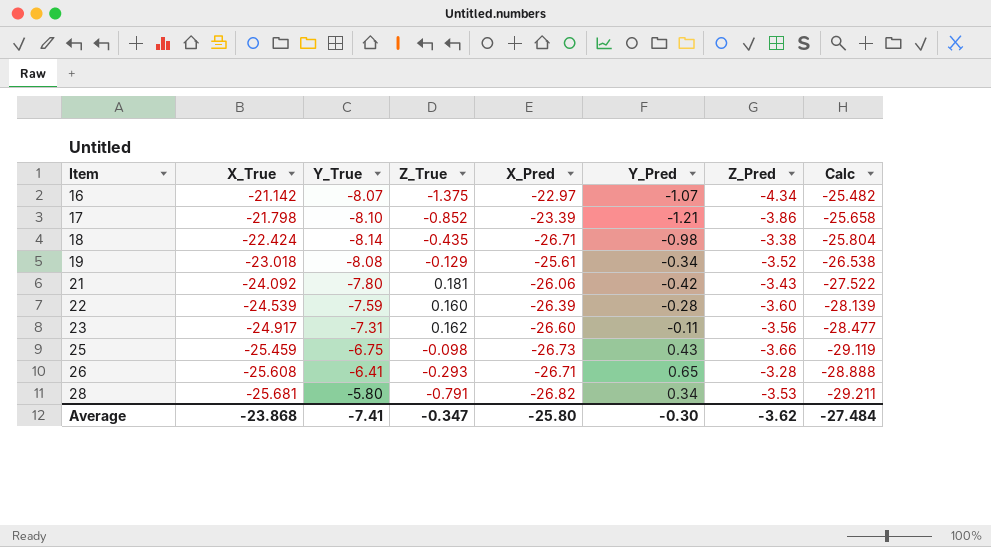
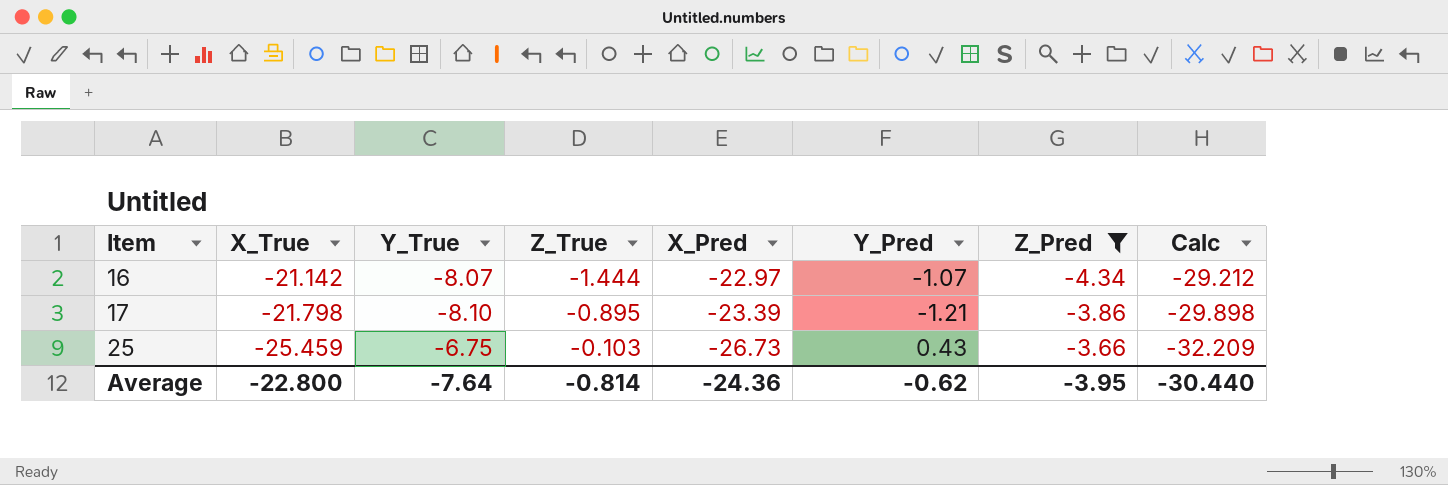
filter: none -> Z_Pred <= -3.66
column Calc | formula: [X_True] + [Z_Pred] -> [X_True] + [Y_True]
16 | Z_True: -1.375 -> -1.444
17 | Z_True: -0.852 -> -0.895
25 | Z_True: -0.098 -> -0.103
Average | X_True: -23.868 -> -22.800
Average | Y_True: -7.41 -> -7.64
Average | Z_True: -0.347 -> -0.814
Average | X_Pred: -25.80 -> -24.36
Average | Y_Pred: -0.30 -> -0.62
Average | Z_Pred: -3.62 -> -3.95
Average | Calc: -27.484 -> -30.440

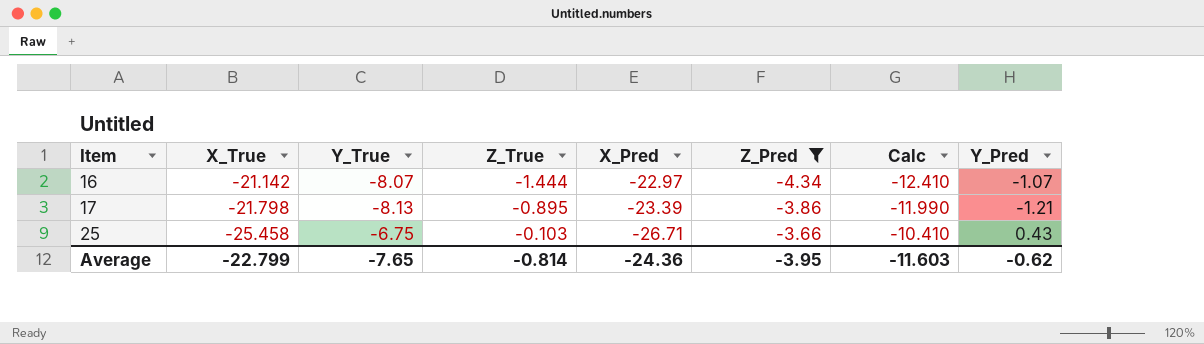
column Calc | formula: [X_True] + [Y_True] -> [Y_True] + [Z_Pred]
column Y_Pred | position: 6 -> 8
17 | Y_True: -8.10 -> -8.13
25 | X_True: -25.459 -> -25.458
25 | X_Pred: -26.73 -> -26.71
Average | X_True: -22.800 -> -22.799
Average | Y_True: -7.64 -> -7.65
Average | Calc: -30.440 -> -11.603

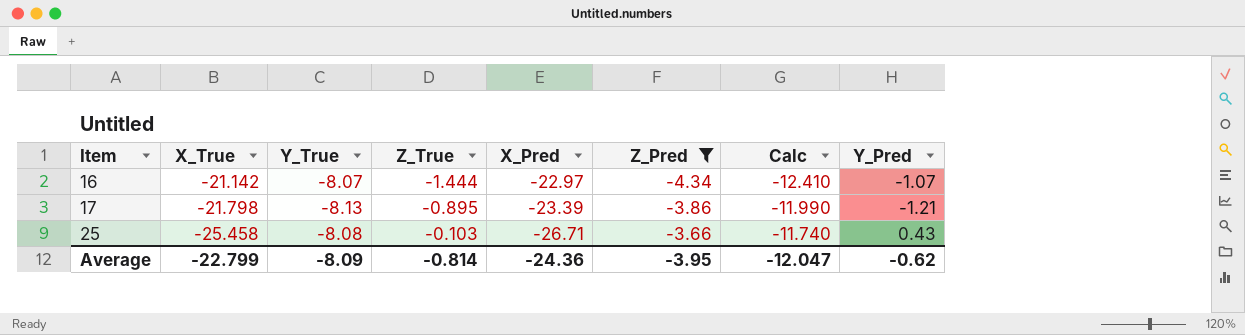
25 | Y_True: -6.75 -> -8.08
25 | Calc: -10.410 -> -11.740
Average | Y_True: -7.65 -> -8.09
Average | Calc: -11.603 -> -12.047

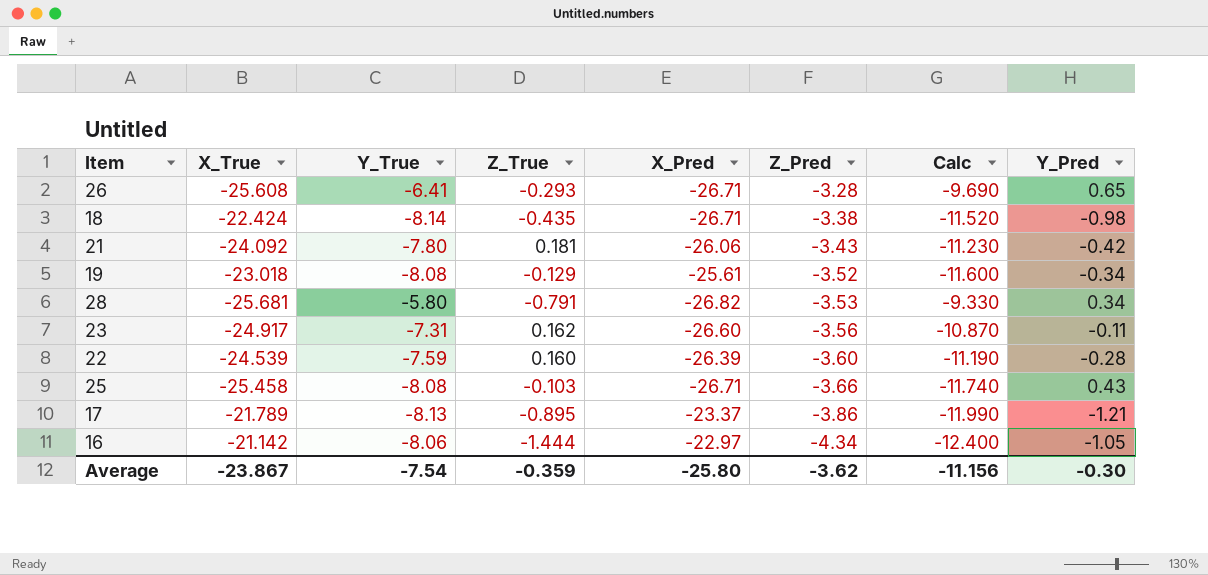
filter: Z_Pred <= -3.66 -> none
row order: Item ascending -> Z_Pred descending
17 | X_True: -21.798 -> -21.789
17 | X_Pred: -23.39 -> -23.37
16 | Y_True: -8.07 -> -8.06
16 | Calc: -12.410 -> -12.400
16 | Y_Pred: -1.07 -> -1.05
Average | X_True: -22.799 -> -23.867
Average | Y_True: -8.09 -> -7.54
Average | Z_True: -0.814 -> -0.359
Average | X_Pred: -24.36 -> -25.80
Average | Z_Pred: -3.95 -> -3.62
Average | Calc: -12.047 -> -11.156
Average | Y_Pred: -0.62 -> -0.30

